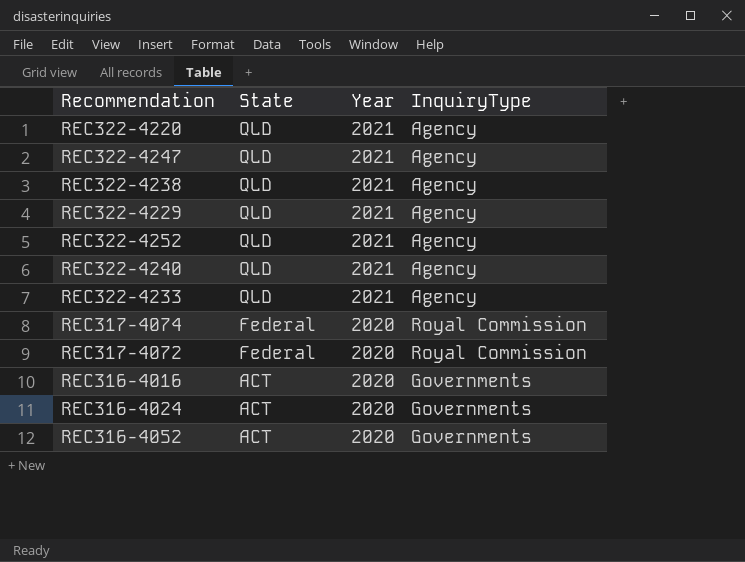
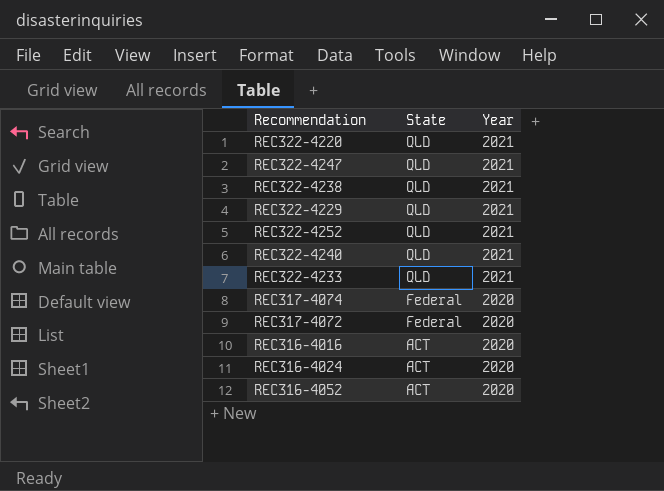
column InquiryType | position: 4 -> none

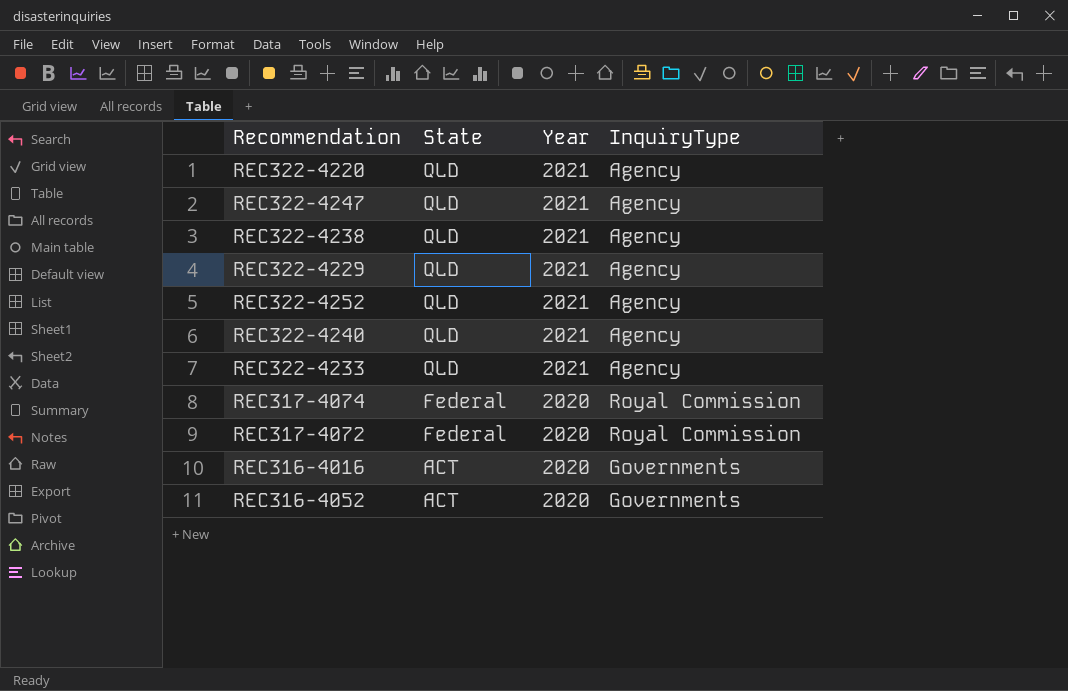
column InquiryType | position: none -> 4
row REC316-4024: ACT | 2020 -> none

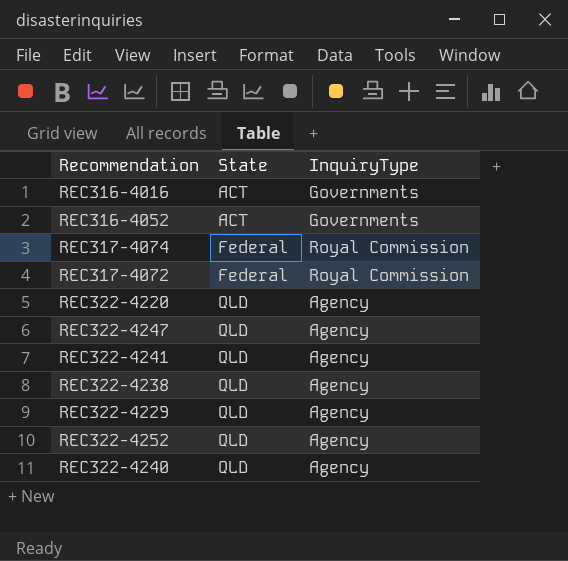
row order: State descending -> State ascending
column Year | position: 3 -> none
row REC322-4233: QLD | 2021 | Agency -> none
row REC322-4241: none -> QLD | Agency

